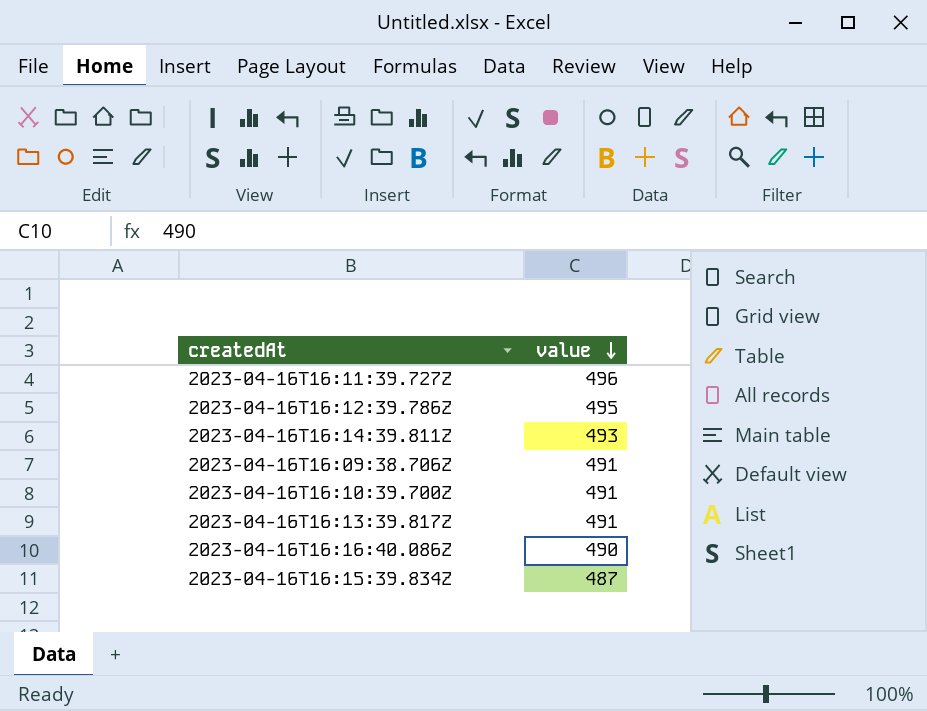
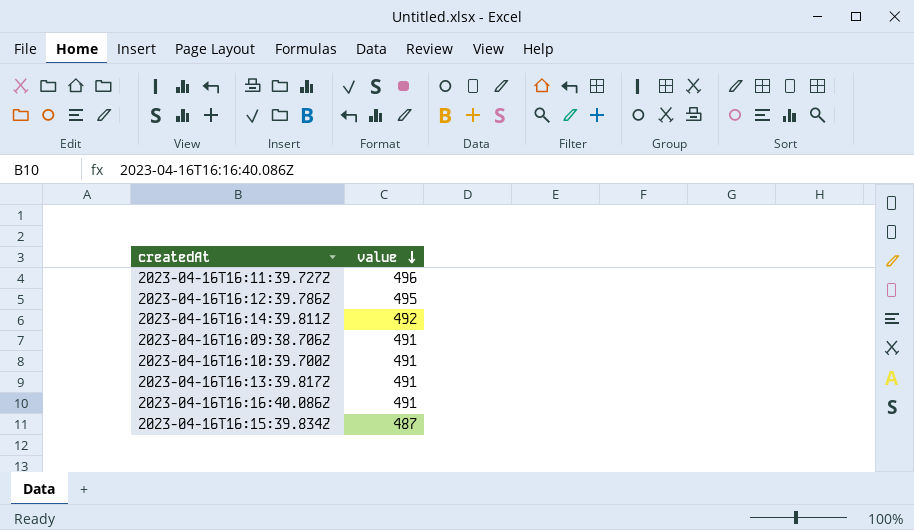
2023-04-16T16:14:39.811Z | value: 493 -> 492
2023-04-16T16:16:40.086Z | value: 490 -> 491

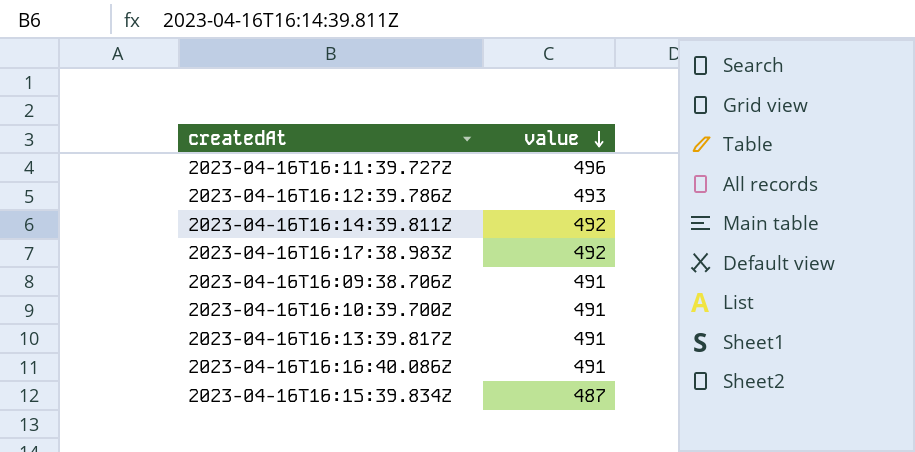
2023-04-16T16:12:39.786Z | value: 495 -> 493
row 2023-04-16T16:17:38.983Z: none -> 492

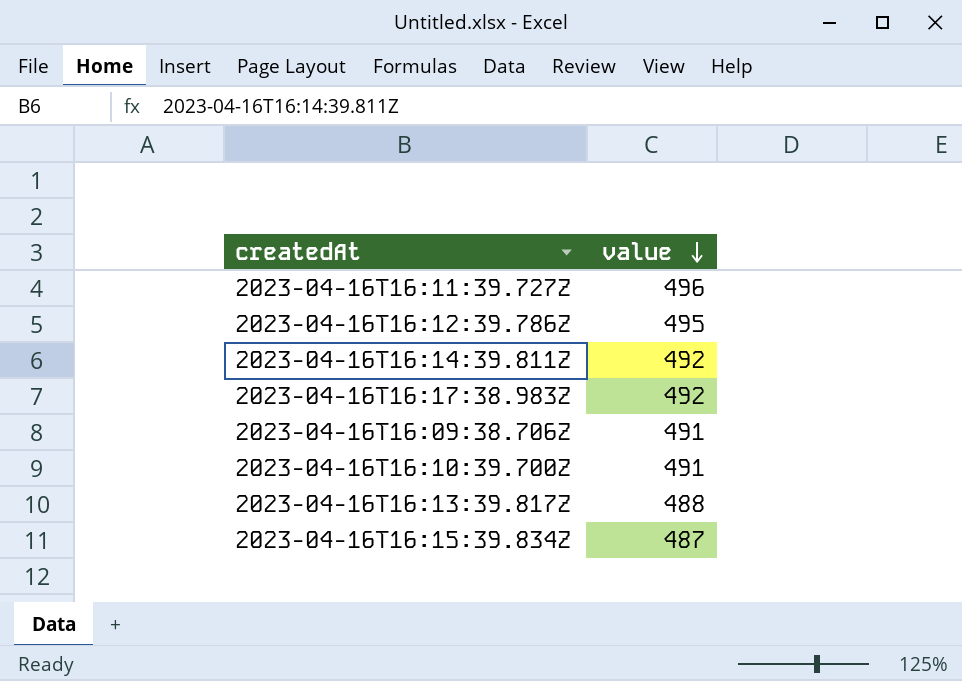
row 2023-04-16T16:16:40.086Z: 491 -> none
2023-04-16T16:12:39.786Z | value: 493 -> 495
2023-04-16T16:13:39.817Z | value: 491 -> 488

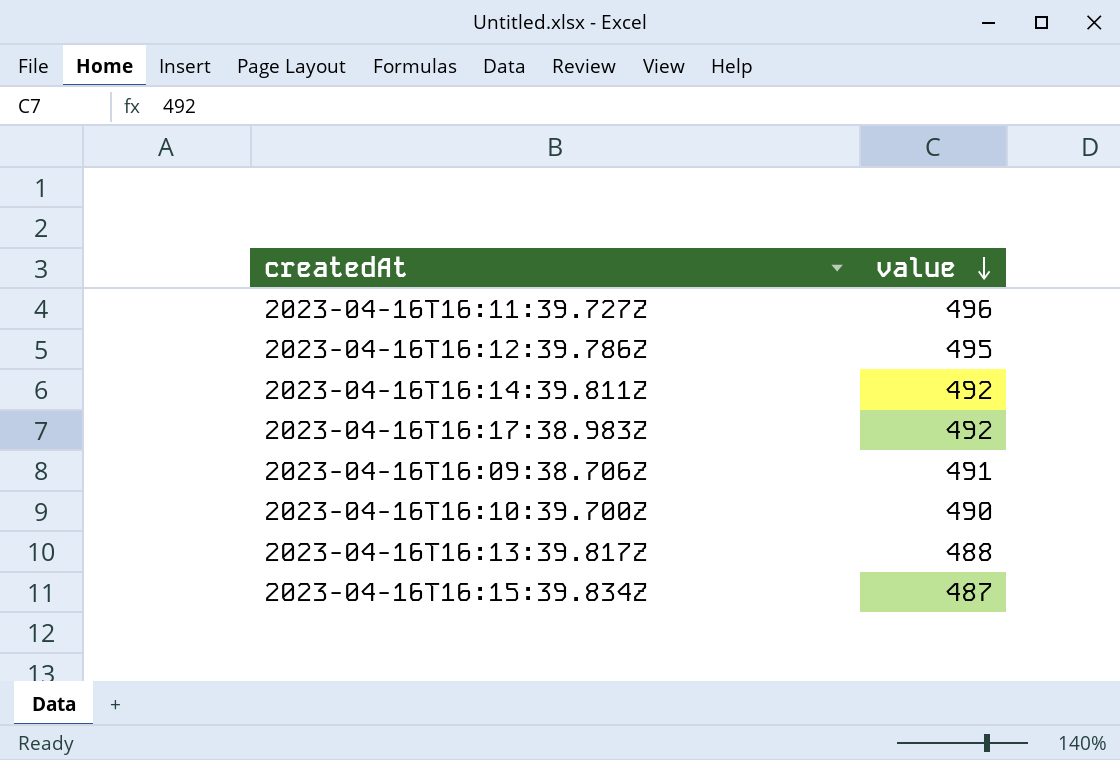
2023-04-16T16:10:39.700Z | value: 491 -> 490

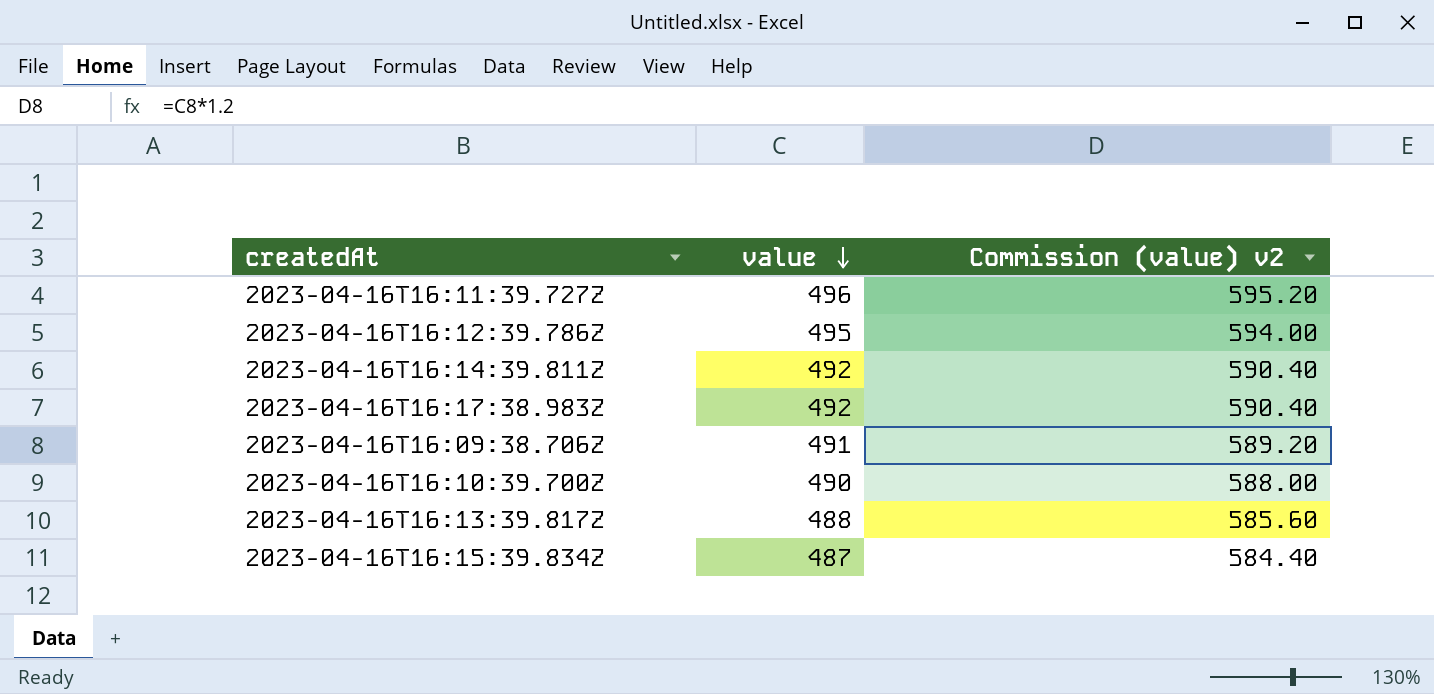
column Commission (value) v2 | formula: none -> [value] * 1.2

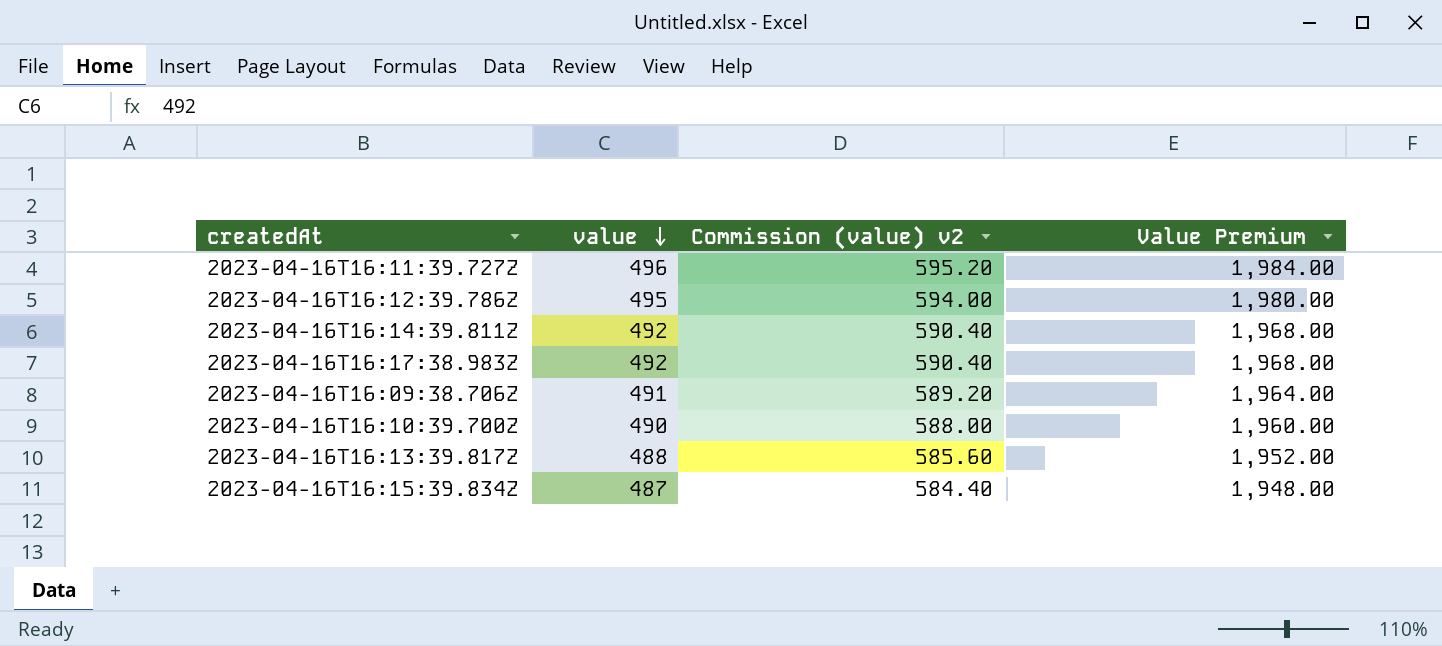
column Value Premium | formula: none -> [value] * 4

